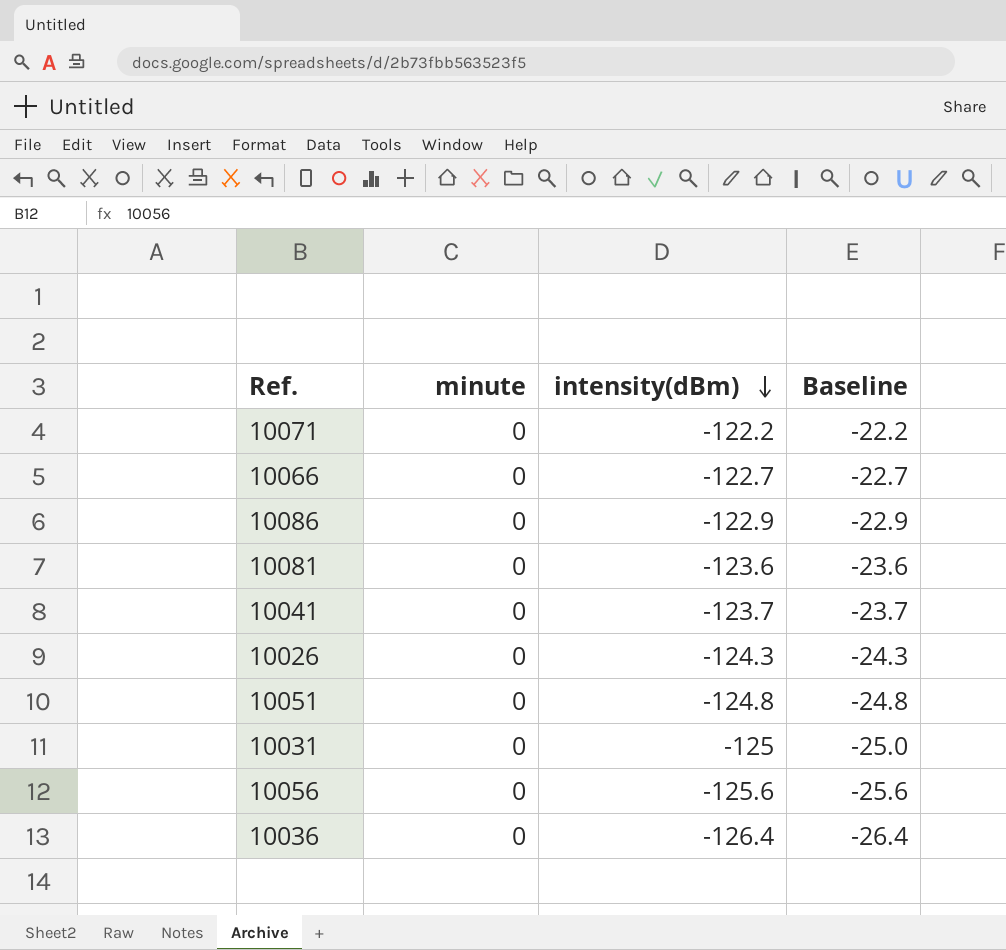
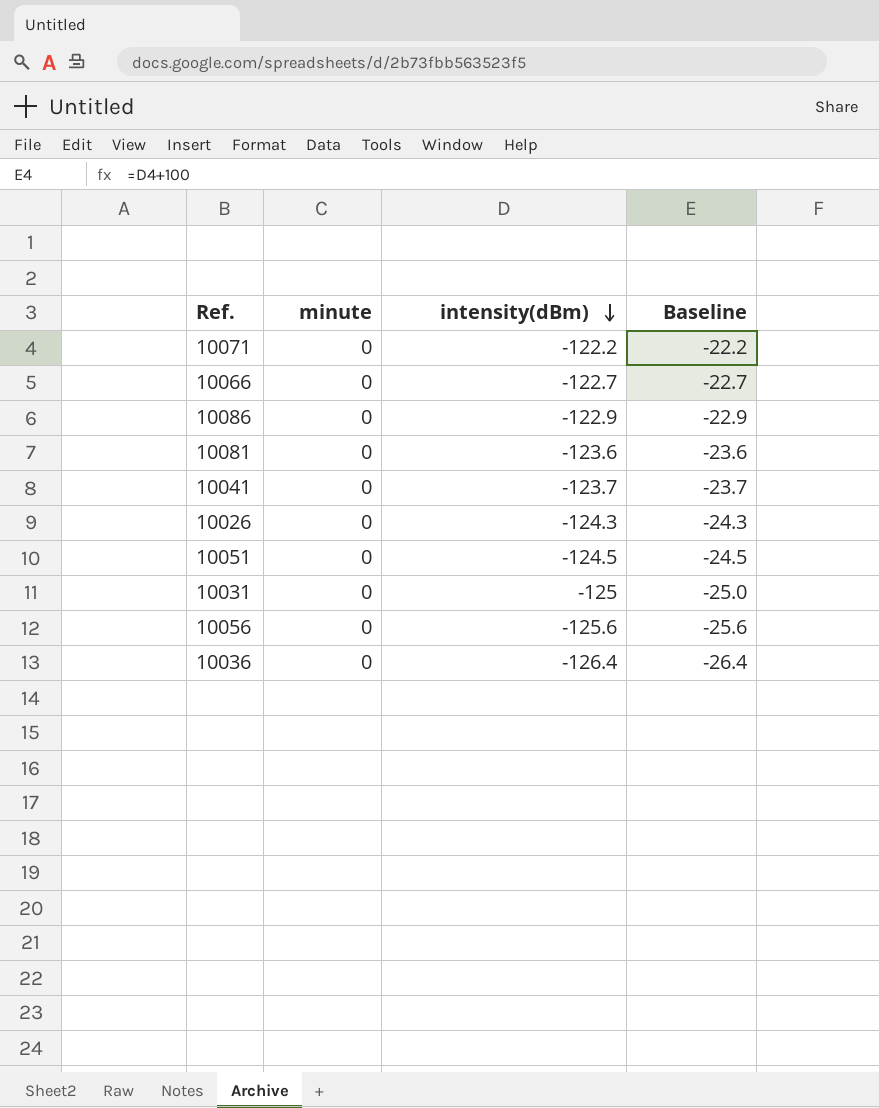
10051 | intensity(dBm): -124.8 -> -124.5
10051 | Baseline: -24.8 -> -24.5

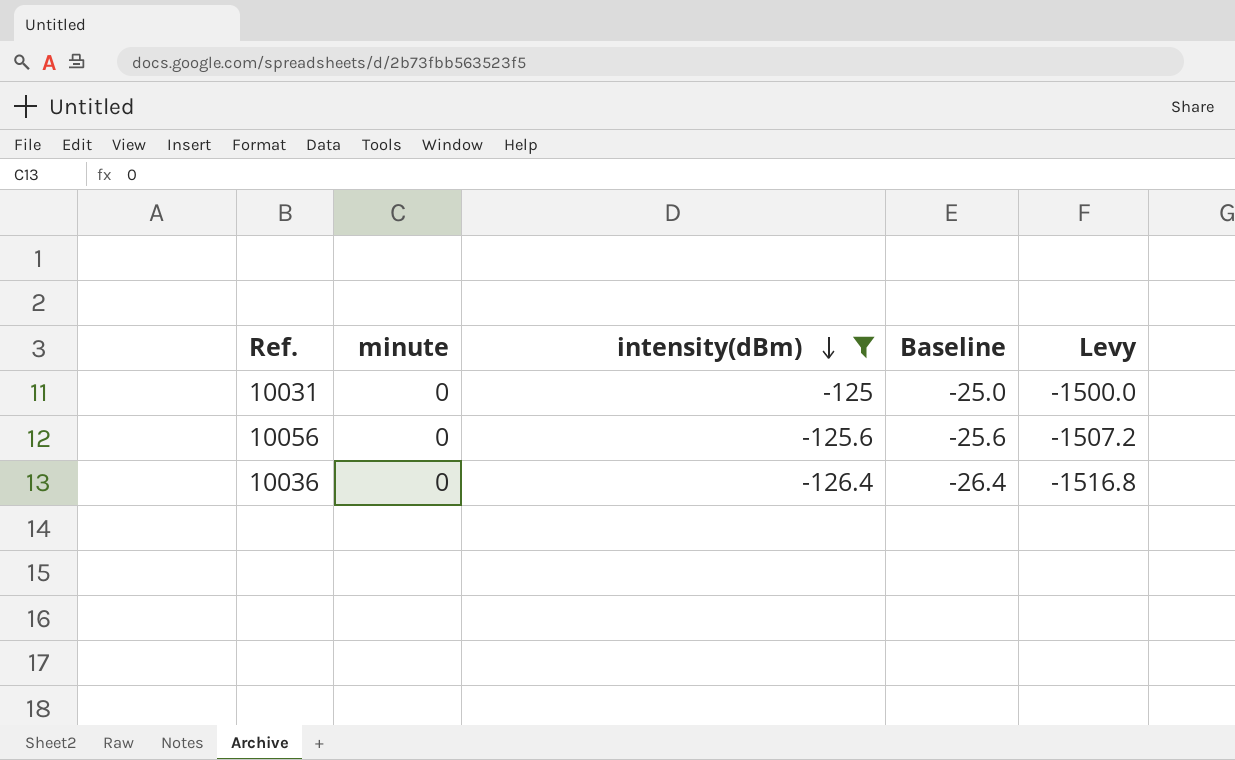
filter: none -> intensity(dBm) <= -125
column Levy | formula: none -> [intensity(dBm)] * 12

